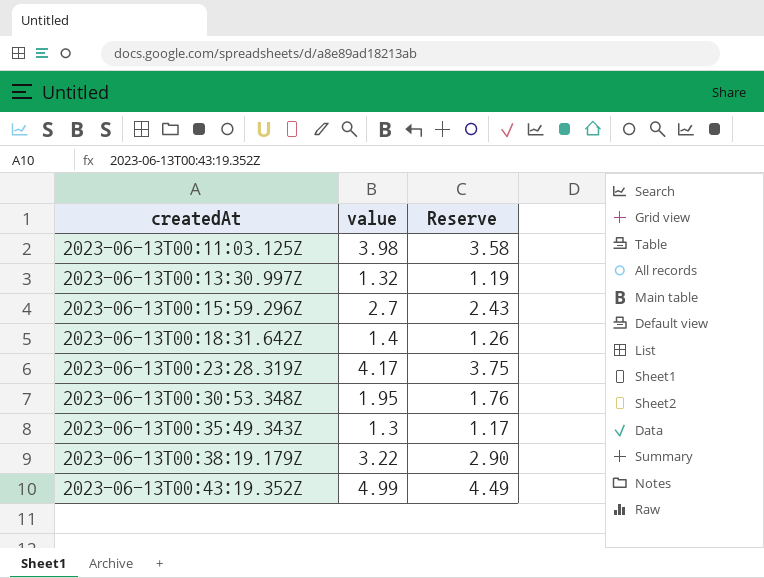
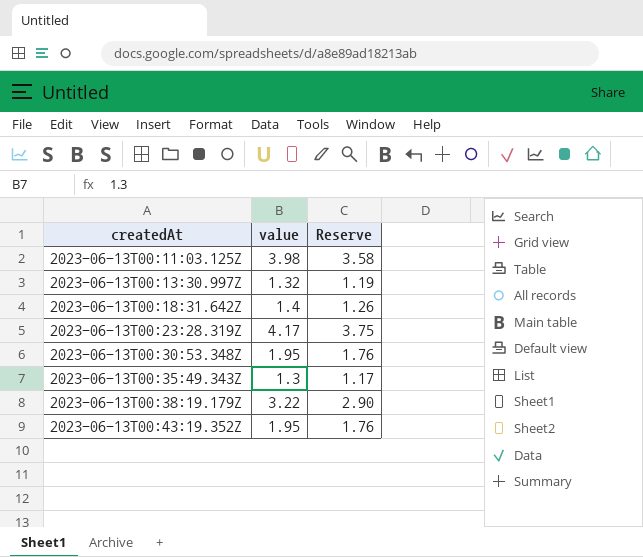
row 2023-06-13T00:15:59.296Z: 2.7 | 2.43 -> none
2023-06-13T00:43:19.352Z | value: 4.99 -> 1.95
2023-06-13T00:43:19.352Z | Reserve: 4.49 -> 1.76

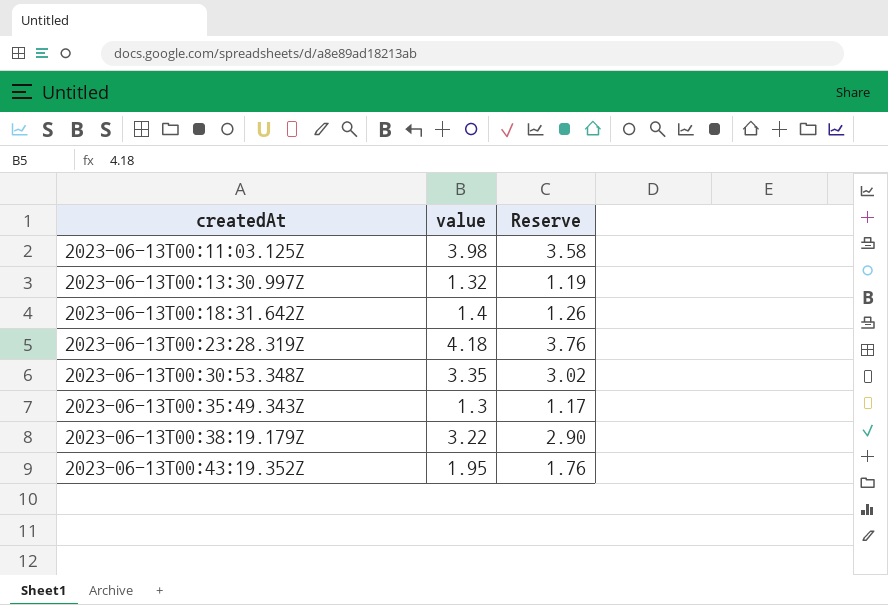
2023-06-13T00:23:28.319Z | value: 4.17 -> 4.18
2023-06-13T00:23:28.319Z | Reserve: 3.75 -> 3.76
2023-06-13T00:30:53.348Z | value: 1.95 -> 3.35
2023-06-13T00:30:53.348Z | Reserve: 1.76 -> 3.02

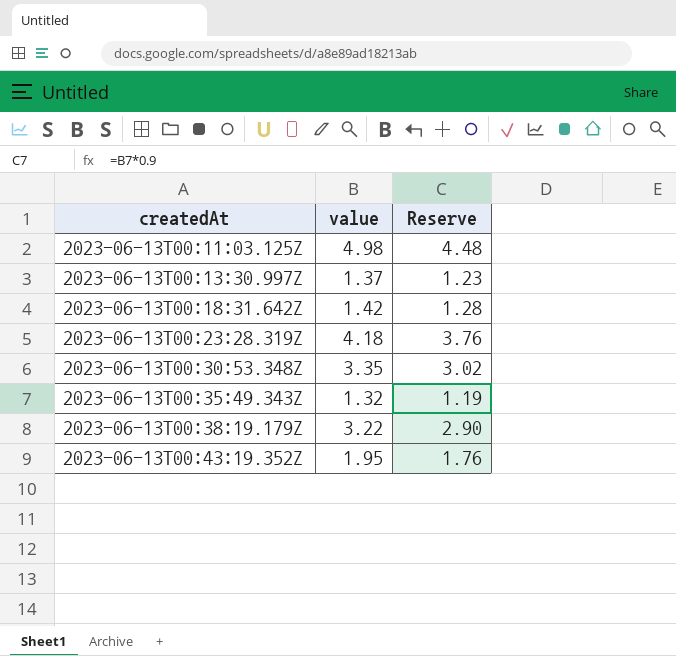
2023-06-13T00:11:03.125Z | value: 3.98 -> 4.98
2023-06-13T00:11:03.125Z | Reserve: 3.58 -> 4.48
2023-06-13T00:13:30.997Z | value: 1.32 -> 1.37
2023-06-13T00:13:30.997Z | Reserve: 1.19 -> 1.23
2023-06-13T00:18:31.642Z | value: 1.4 -> 1.42
2023-06-13T00:18:31.642Z | Reserve: 1.26 -> 1.28
2023-06-13T00:35:49.343Z | value: 1.3 -> 1.32
2023-06-13T00:35:49.343Z | Reserve: 1.17 -> 1.19

